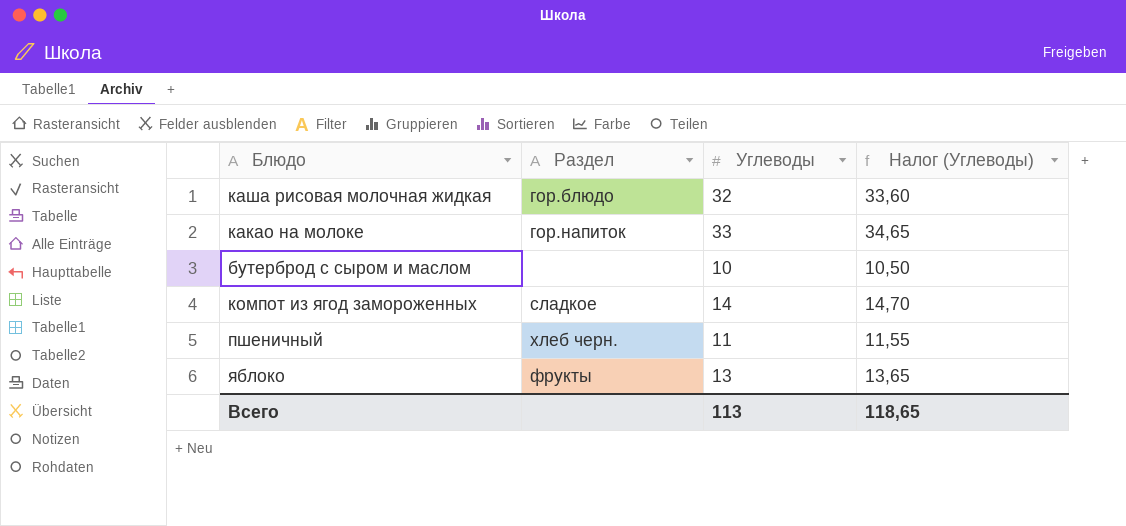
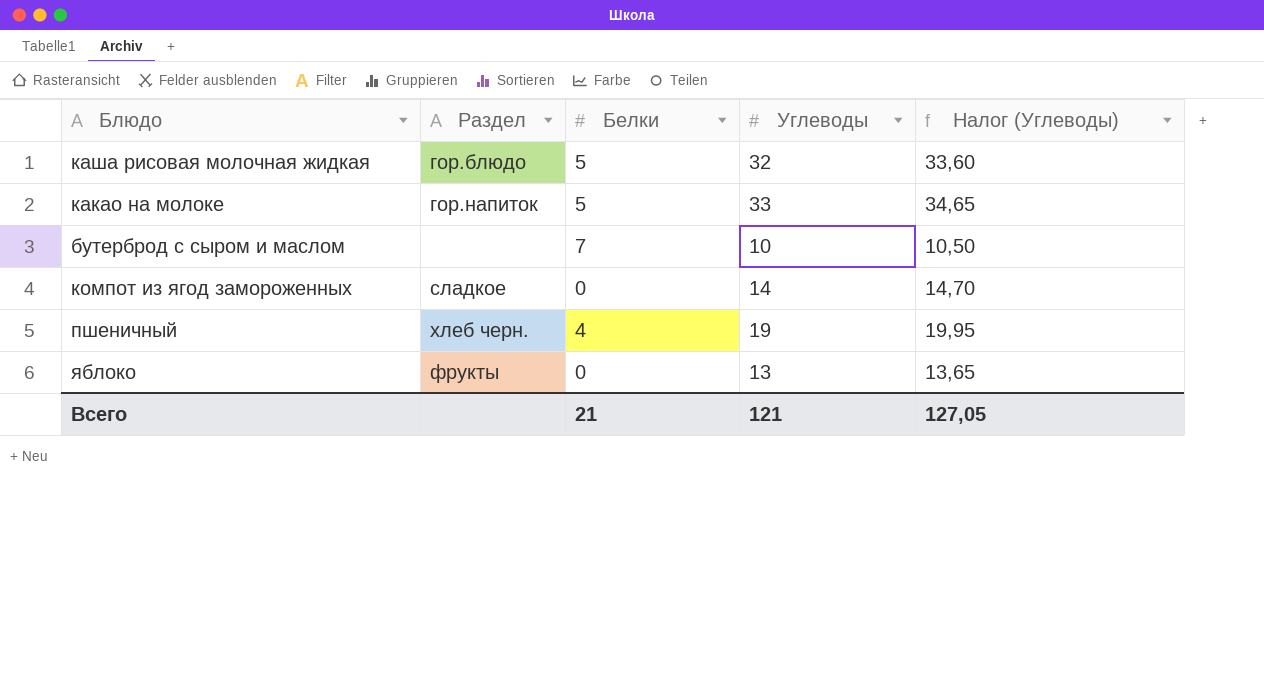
column Белки | position: none -> 3
пшеничный | Углеводы: 11 -> 19
пшеничный | Налог (Углеводы): 11,55 -> 19,95
Всего | Углеводы: 113 -> 121
Всего | Налог (Углеводы): 118,65 -> 127,05

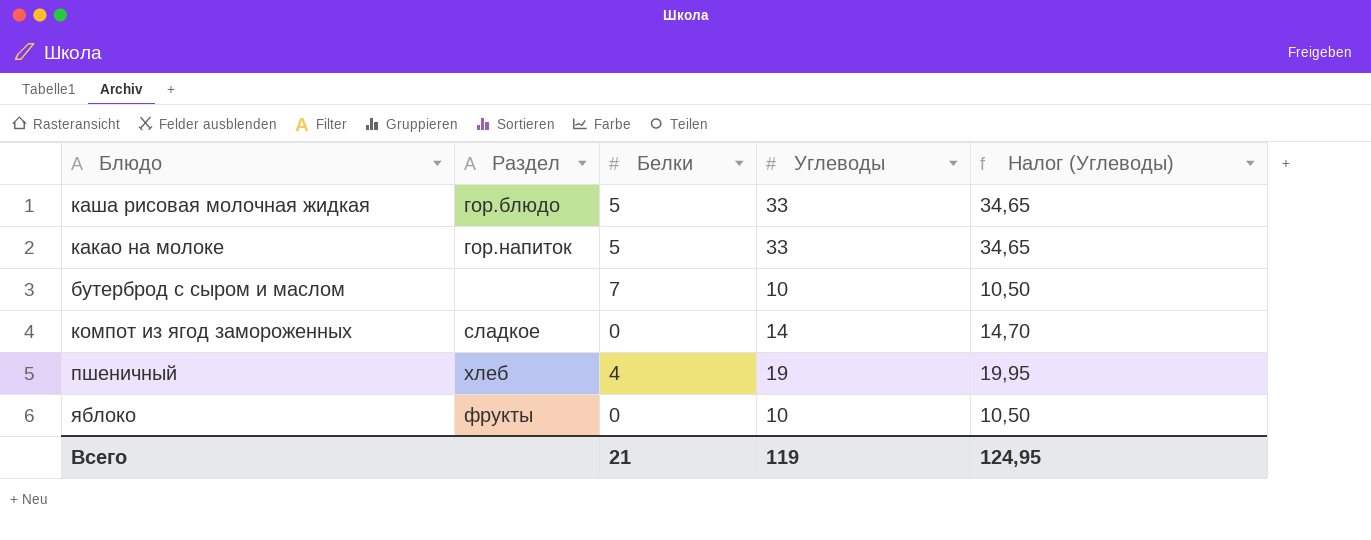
каша рисовая молочная жидкая | Углеводы: 32 -> 33
каша рисовая молочная жидкая | Налог (Углеводы): 33,60 -> 34,65
пшеничный | Раздел: хлеб черн. -> хлеб
яблоко | Углеводы: 13 -> 10
яблоко | Налог (Углеводы): 13,65 -> 10,50
Всего | Углеводы: 121 -> 119
Всего | Налог (Углеводы): 127,05 -> 124,95

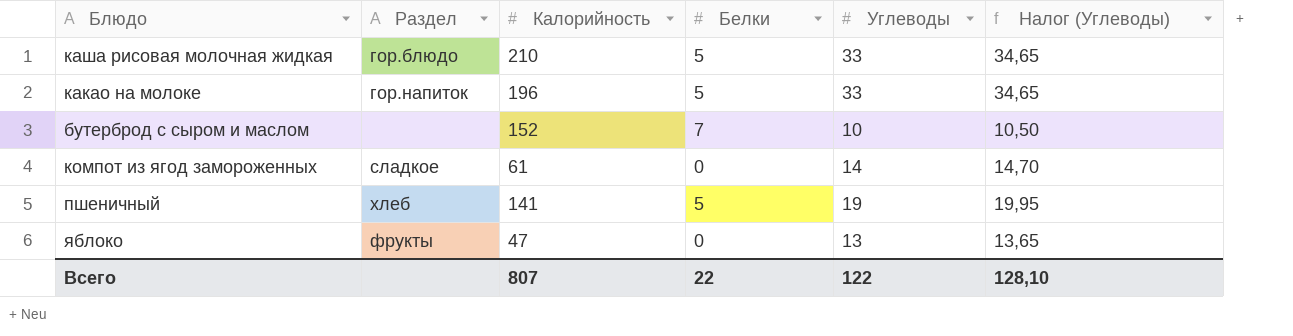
column Калорийность | position: none -> 3
пшеничный | Белки: 4 -> 5
яблоко | Углеводы: 10 -> 13
яблоко | Налог (Углеводы): 10,50 -> 13,65
Всего | Белки: 21 -> 22
Всего | Углеводы: 119 -> 122
Всего | Налог (Углеводы): 124,95 -> 128,10

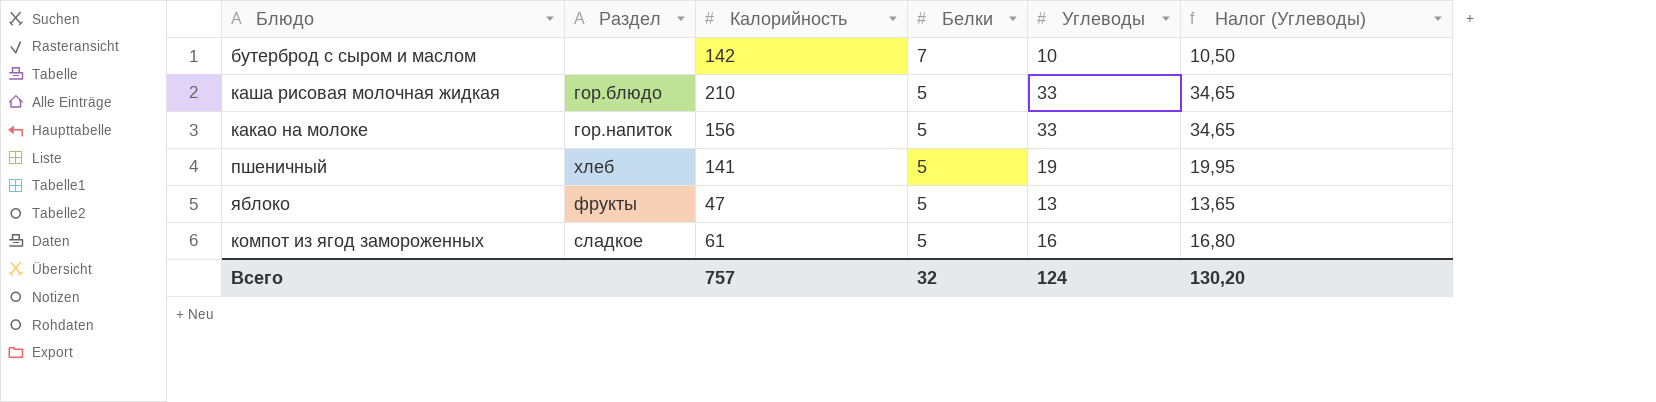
row order: none -> Белки descending
бутерброд с сыром и маслом | Калорийность: 152 -> 142
какао на молоке | Калорийность: 196 -> 156
яблоко | Белки: 0 -> 5
компот из ягод замороженных | Белки: 0 -> 5
компот из ягод замороженных | Углеводы: 14 -> 16
компот из ягод замороженных | Налог (Углеводы): 14,70 -> 16,80
Всего | Калорийность: 807 -> 757
Всего | Белки: 22 -> 32
Всего | Углеводы: 122 -> 124
Всего | Налог (Углеводы): 128,10 -> 130,20

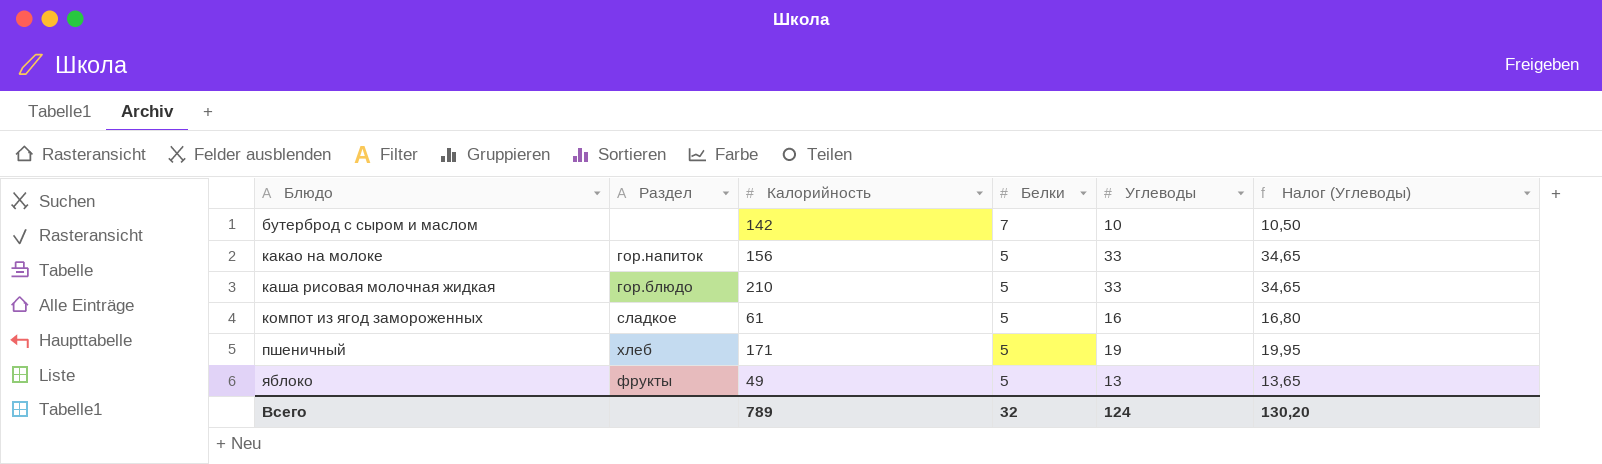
row order: Белки descending -> Блюдо ascending
пшеничный | Калорийность: 141 -> 171
яблоко | Калорийность: 47 -> 49
Всего | Калорийность: 757 -> 789

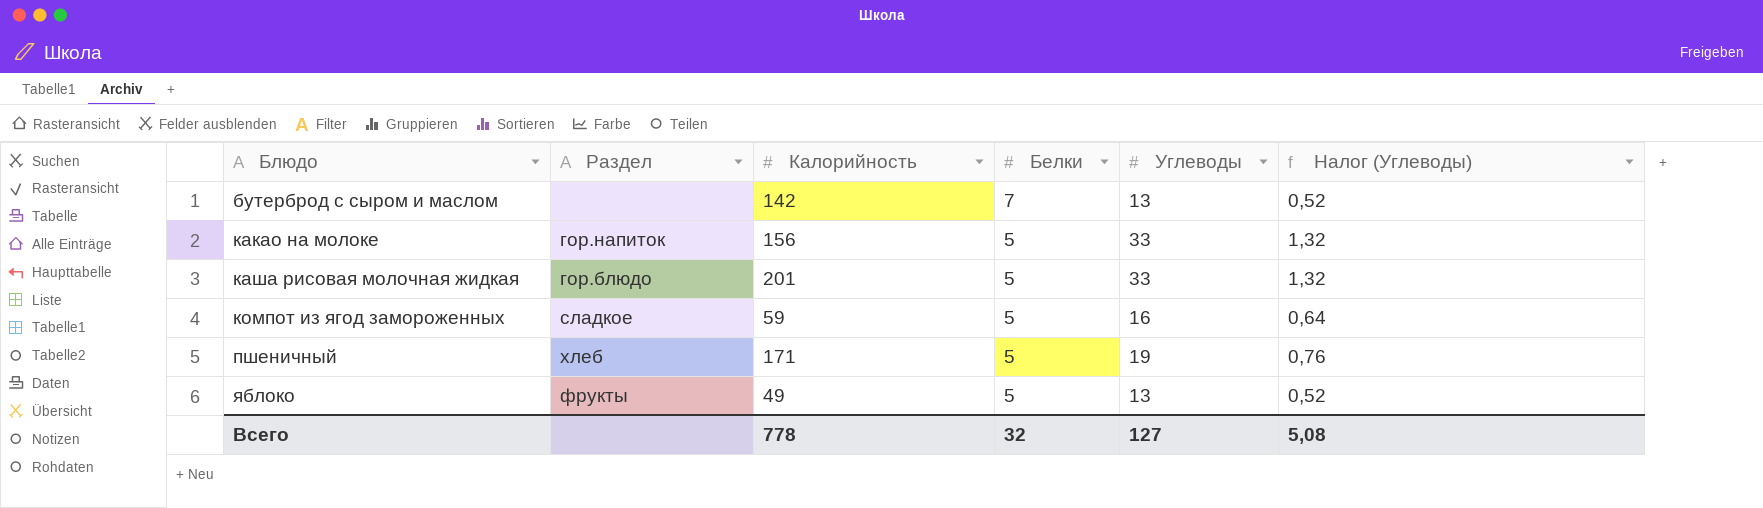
column Налог (Углеводы) | formula: [Углеводы] * 1,05 -> [Углеводы] * 0,04
бутерброд с сыром и маслом | Углеводы: 10 -> 13
каша рисовая молочная жидкая | Калорийность: 210 -> 201
компот из ягод замороженных | Калорийность: 61 -> 59
Всего | Калорийность: 789 -> 778
Всего | Углеводы: 124 -> 127
Всего | Налог (Углеводы): 130,20 -> 5,08

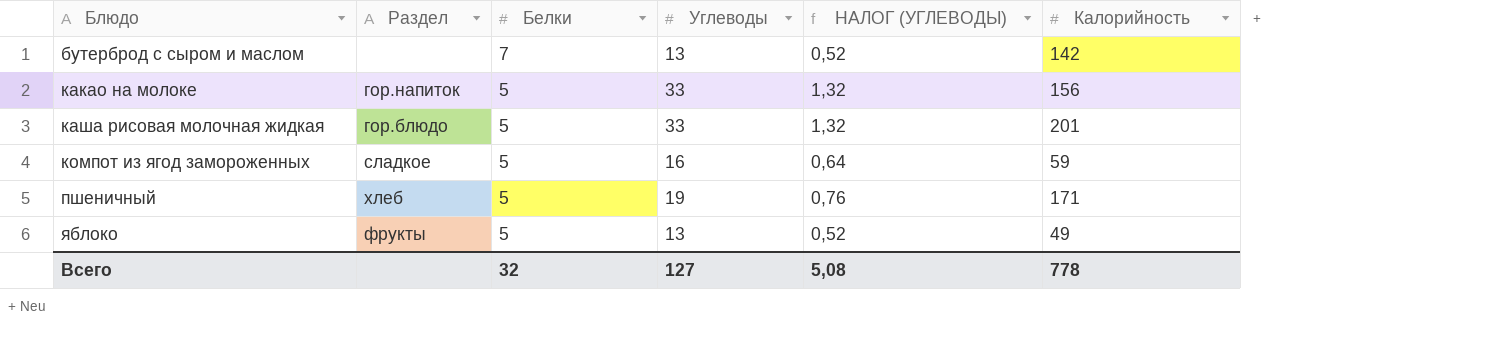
column name: Налог (Углеводы) -> НАЛОГ (УГЛЕВОДЫ)
column Калорийность | position: 3 -> 6

